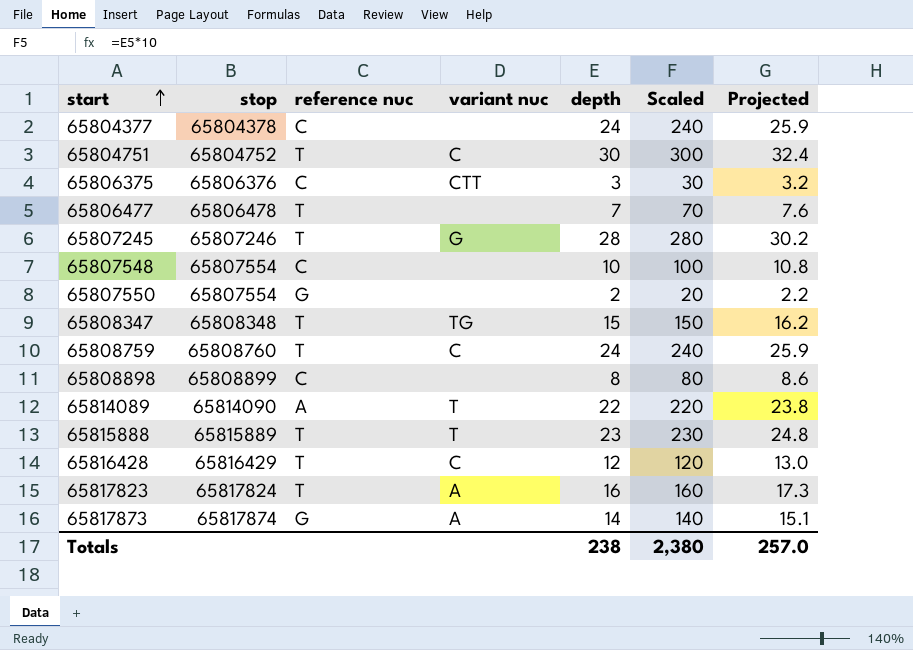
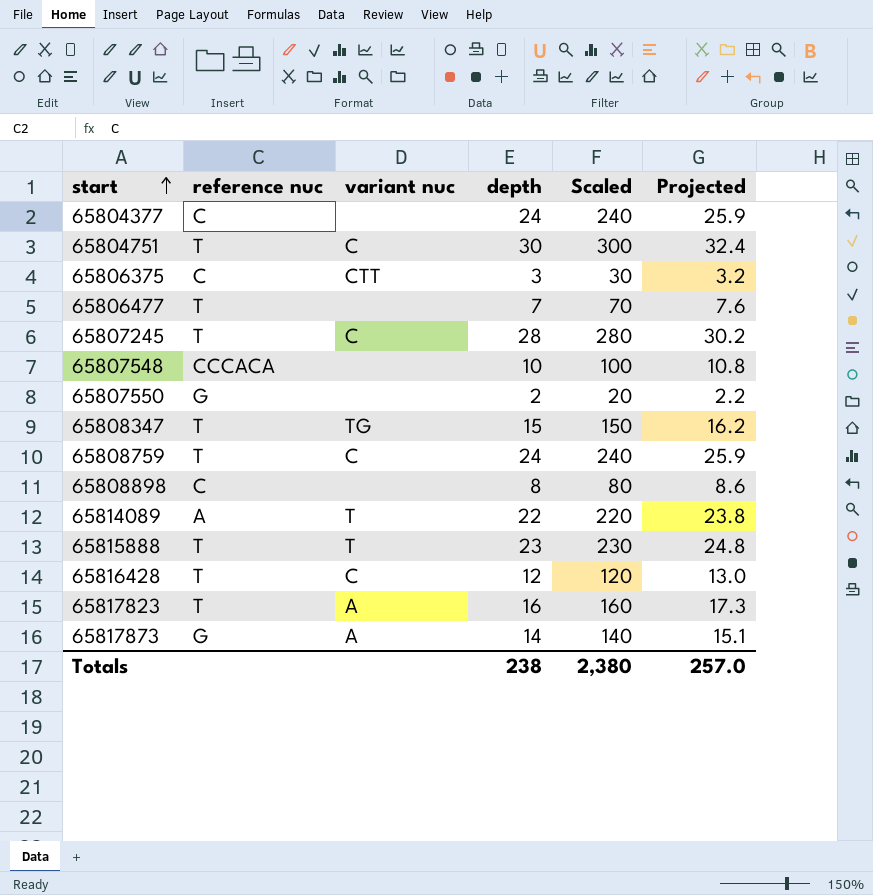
column stop | position: 2 -> none
65807245 | variant nuc: G -> C
65807548 | reference nuc: C -> CCCACA

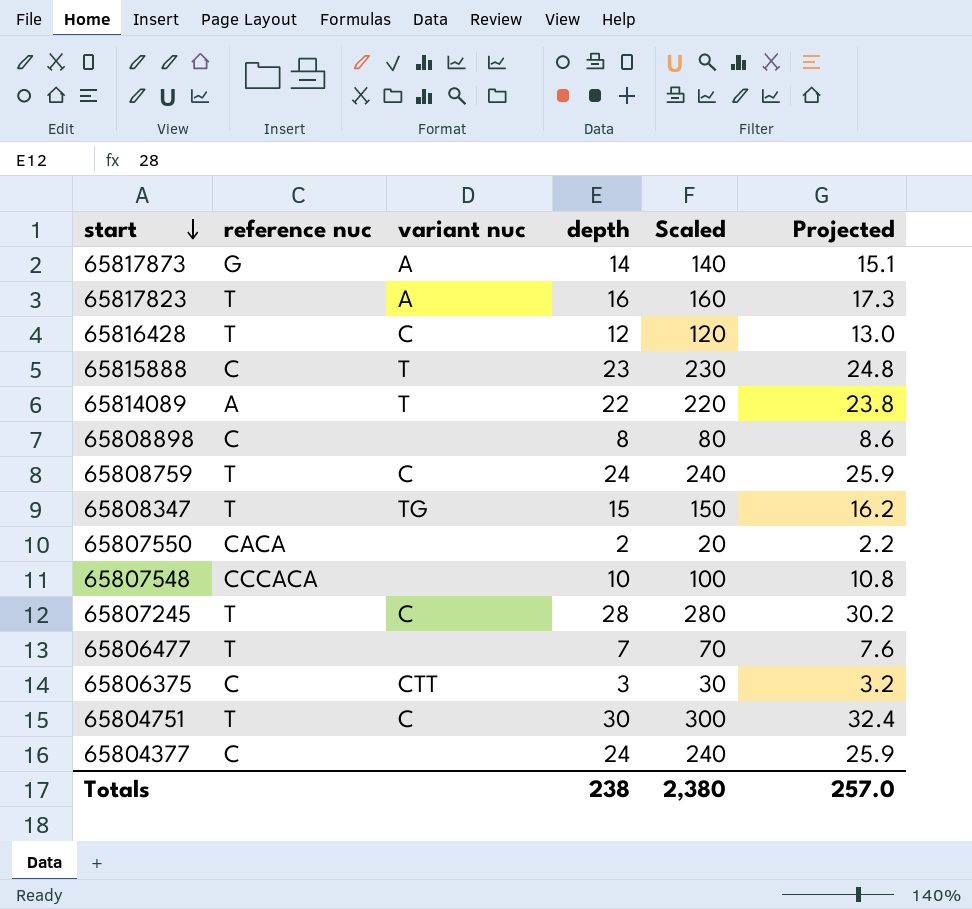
row order: start ascending -> start descending
65815888 | reference nuc: T -> C
65807550 | reference nuc: G -> CACA

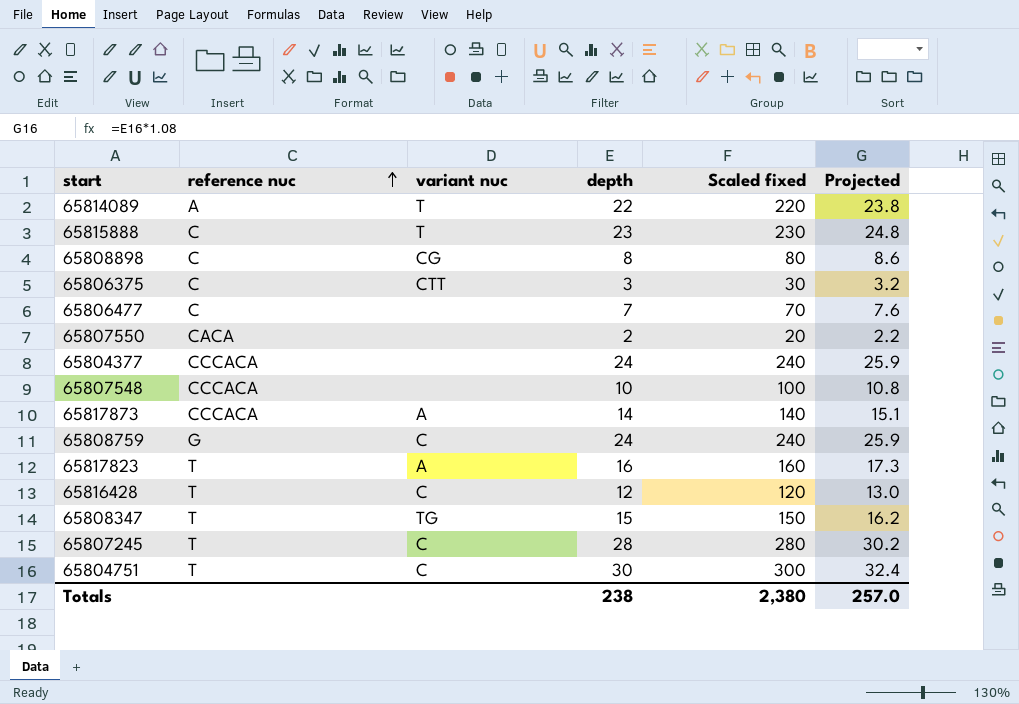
row order: start descending -> reference nuc ascending
column name: Scaled -> Scaled fixed
65808898 | variant nuc: none -> CG
65806477 | reference nuc: T -> C
65804377 | reference nuc: C -> CCCACA
65817873 | reference nuc: G -> CCCACA
65808759 | reference nuc: T -> G

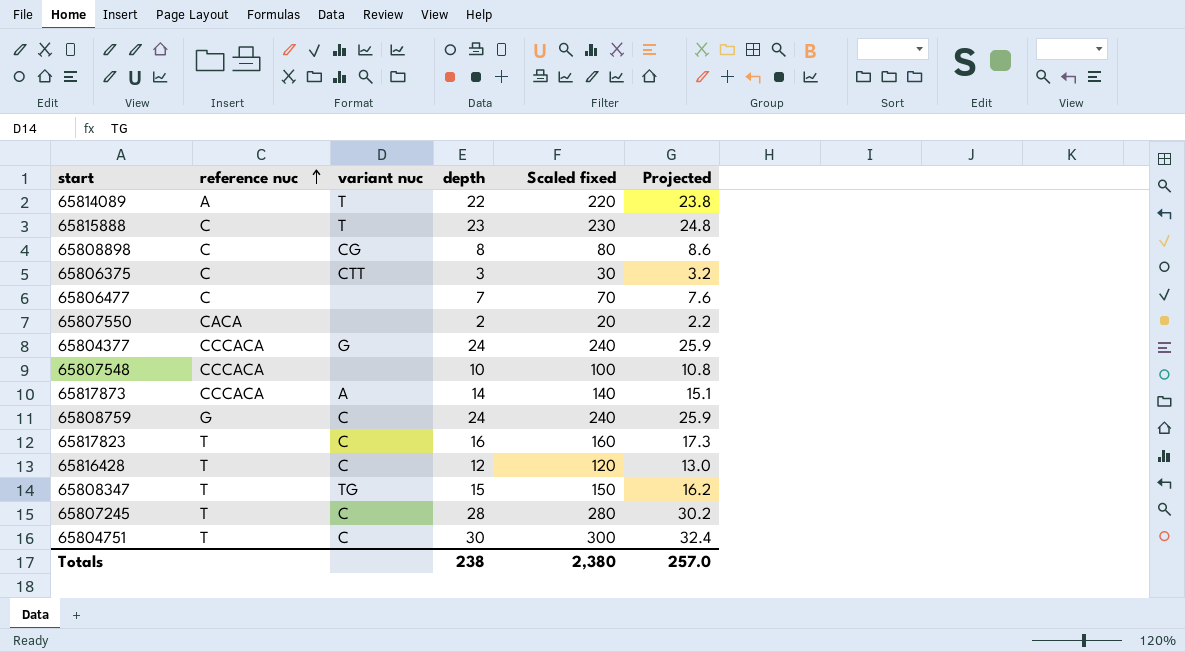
65804377 | variant nuc: none -> G
65817823 | variant nuc: A -> C

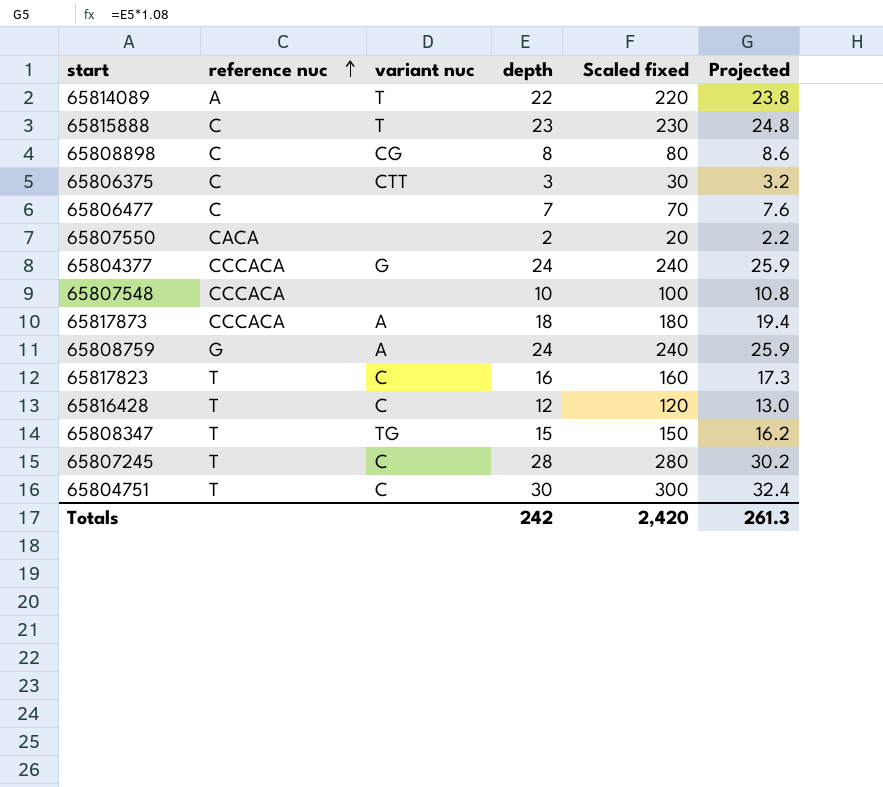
65817873 | depth: 14 -> 18
65817873 | Scaled fixed: 140 -> 180
65817873 | Projected: 15.1 -> 19.4
65808759 | variant nuc: C -> A
Totals | depth: 238 -> 242
Totals | Scaled fixed: 2,380 -> 2,420
Totals | Projected: 257.0 -> 261.3

